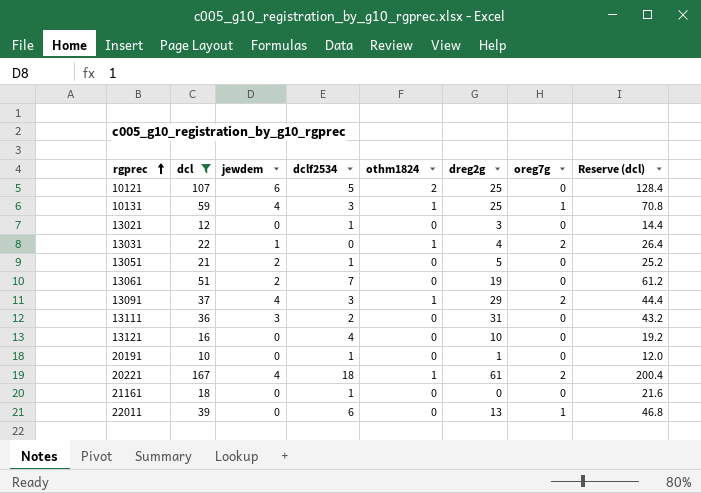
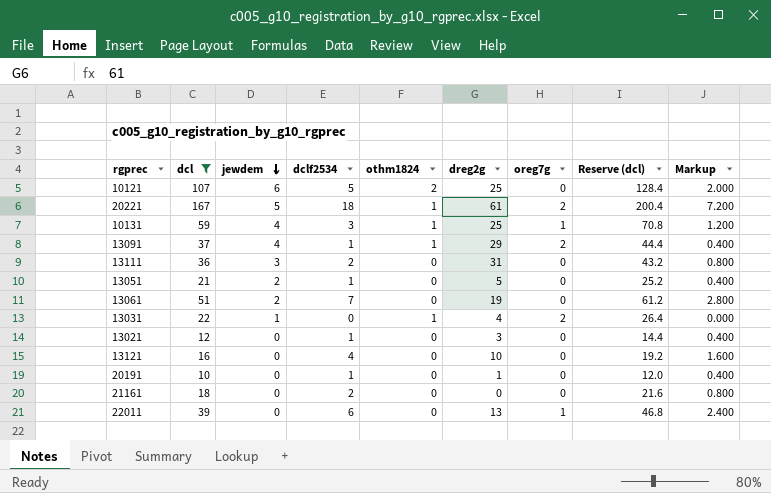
row order: rgprec ascending -> jewdem descending
column Markup | formula: none -> [dclf2534] * 0.4
20221 | jewdem: 4 -> 5
13091 | dclf2534: 3 -> 1
21161 | dclf2534: 1 -> 2

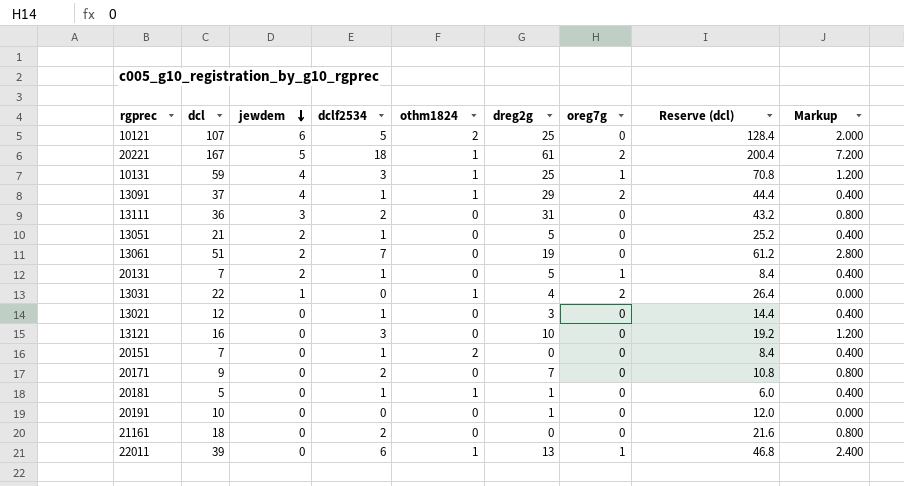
filter: dcl >= 10 -> none
13121 | dclf2534: 4 -> 3
13121 | Markup: 1.600 -> 1.200
20191 | dclf2534: 1 -> 0
20191 | Markup: 0.400 -> 0.000
22011 | othm1824: 0 -> 1

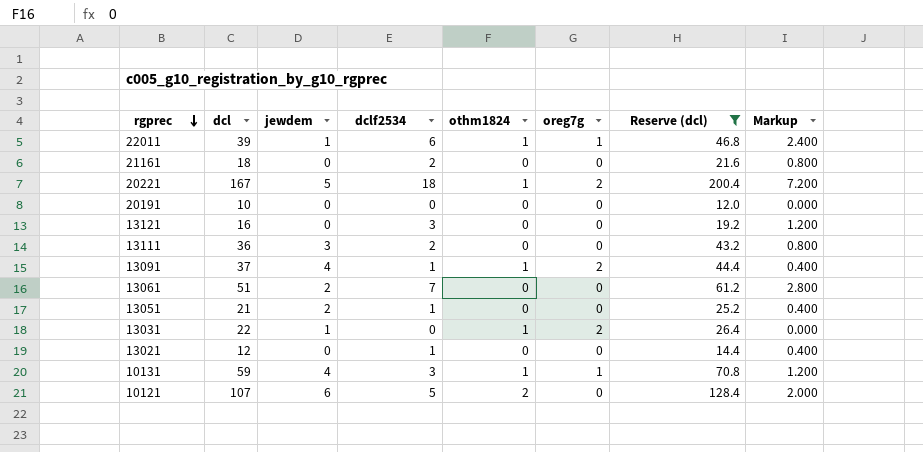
filter: none -> Reserve (dcl) >= 12.0
row order: jewdem descending -> rgprec descending
column dreg2g | position: 6 -> none
22011 | jewdem: 0 -> 1

